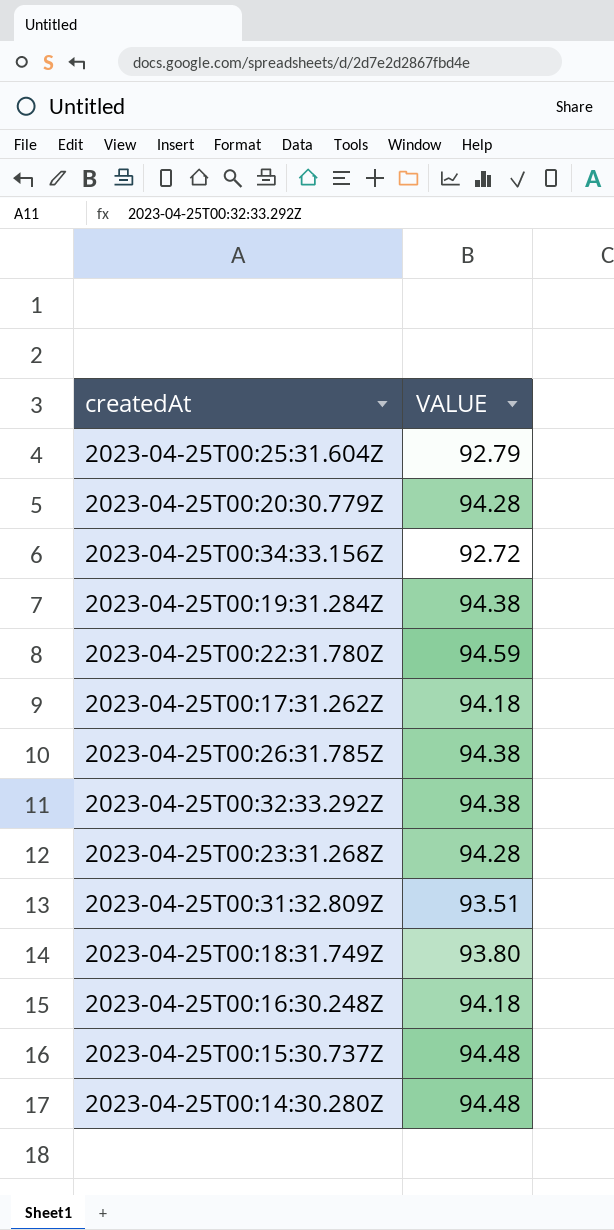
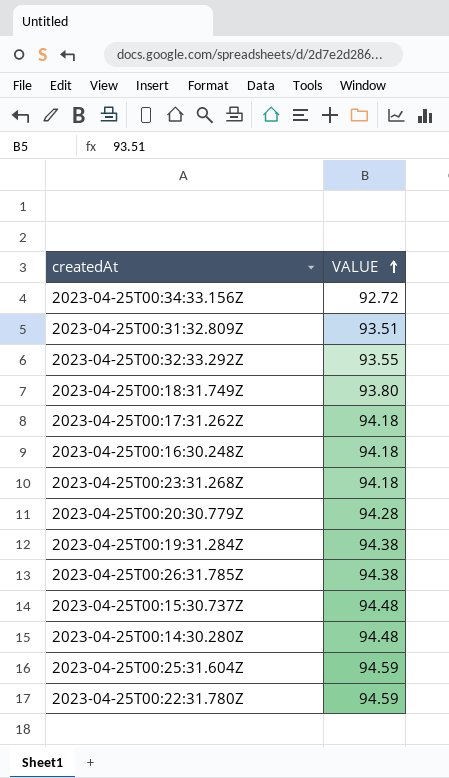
row order: none -> VALUE ascending
2023-04-25T00:32:33.292Z | VALUE: 94.38 -> 93.55
2023-04-25T00:23:31.268Z | VALUE: 94.28 -> 94.18
2023-04-25T00:25:31.604Z | VALUE: 92.79 -> 94.59

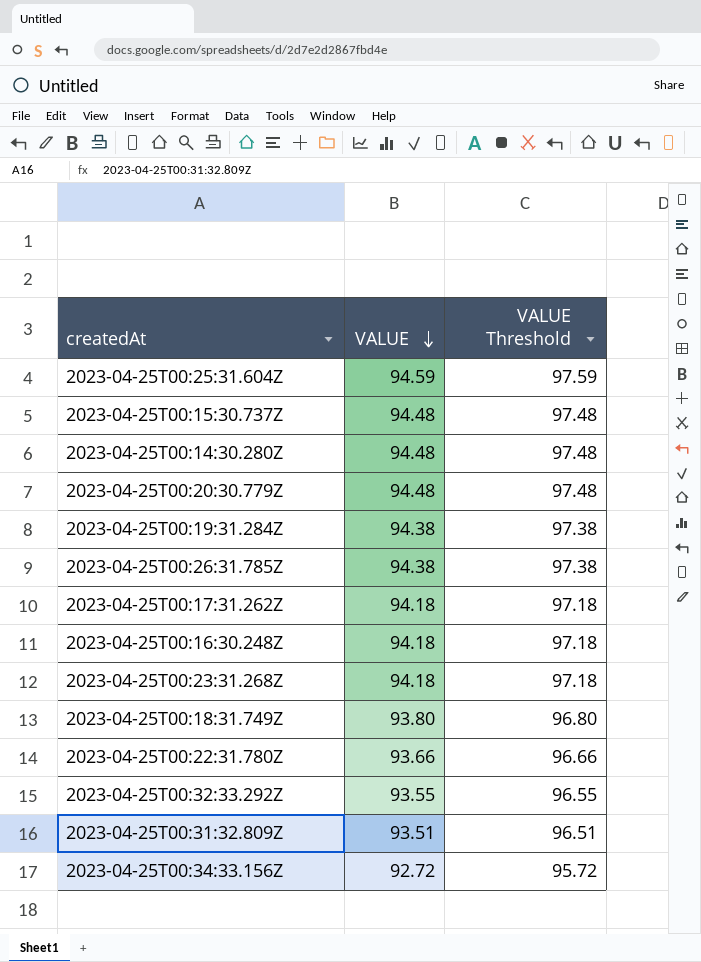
row order: VALUE ascending -> VALUE descending
column VALUE Threshold | formula: none -> [VALUE] + 3
2023-04-25T00:20:30.779Z | VALUE: 94.28 -> 94.48
2023-04-25T00:22:31.780Z | VALUE: 94.59 -> 93.66

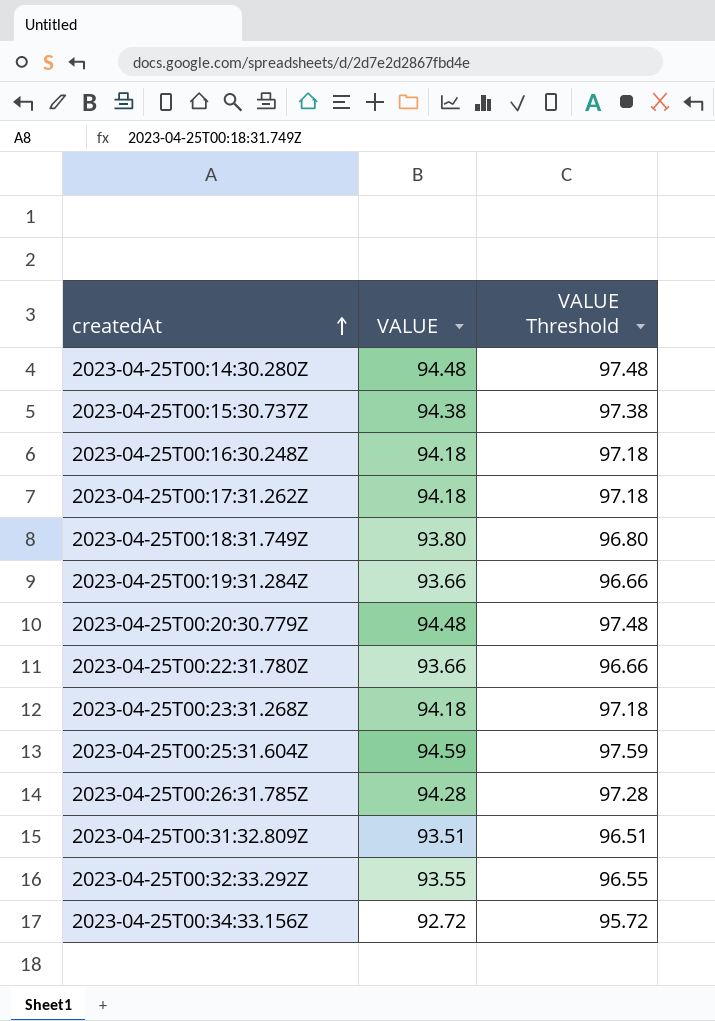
row order: VALUE descending -> createdAt ascending
2023-04-25T00:15:30.737Z | VALUE: 94.48 -> 94.38
2023-04-25T00:15:30.737Z | VALUE Threshold: 97.48 -> 97.38
2023-04-25T00:19:31.284Z | VALUE: 94.38 -> 93.66
2023-04-25T00:19:31.284Z | VALUE Threshold: 97.38 -> 96.66
2023-04-25T00:26:31.785Z | VALUE: 94.38 -> 94.28
2023-04-25T00:26:31.785Z | VALUE Threshold: 97.38 -> 97.28

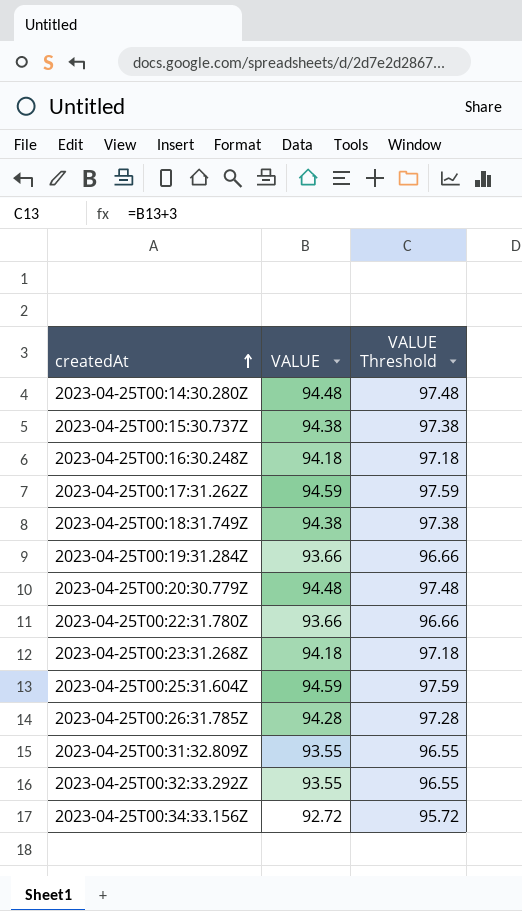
2023-04-25T00:17:31.262Z | VALUE: 94.18 -> 94.59
2023-04-25T00:17:31.262Z | VALUE Threshold: 97.18 -> 97.59
2023-04-25T00:18:31.749Z | VALUE: 93.80 -> 94.38
2023-04-25T00:18:31.749Z | VALUE Threshold: 96.80 -> 97.38
2023-04-25T00:31:32.809Z | VALUE: 93.51 -> 93.55
2023-04-25T00:31:32.809Z | VALUE Threshold: 96.51 -> 96.55

